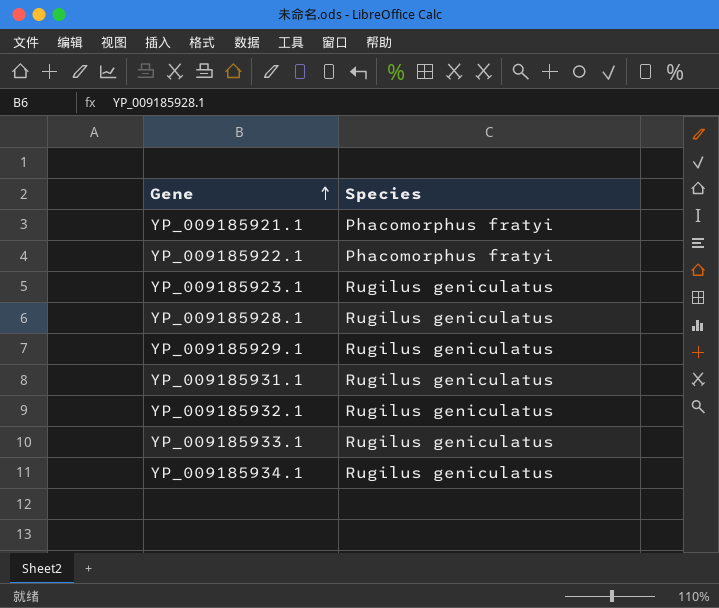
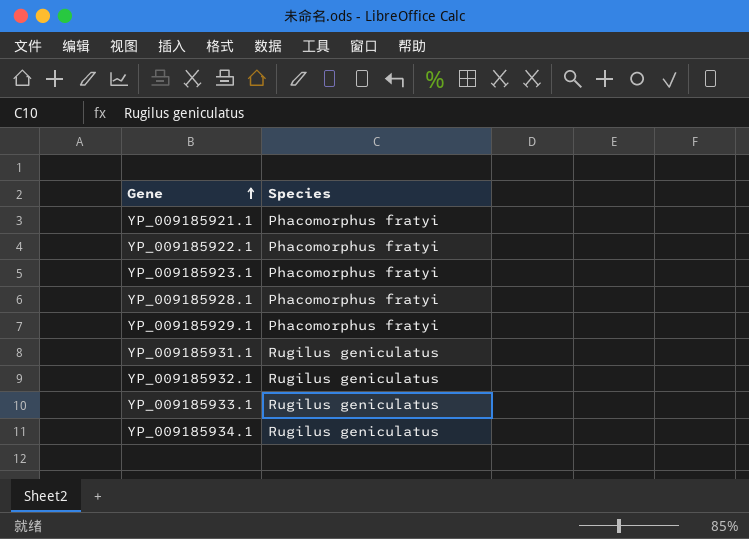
YP_009185923.1 | Species: Rugilus geniculatus -> Phacomorphus fratyi
YP_009185928.1 | Species: Rugilus geniculatus -> Phacomorphus fratyi
YP_009185929.1 | Species: Rugilus geniculatus -> Phacomorphus fratyi

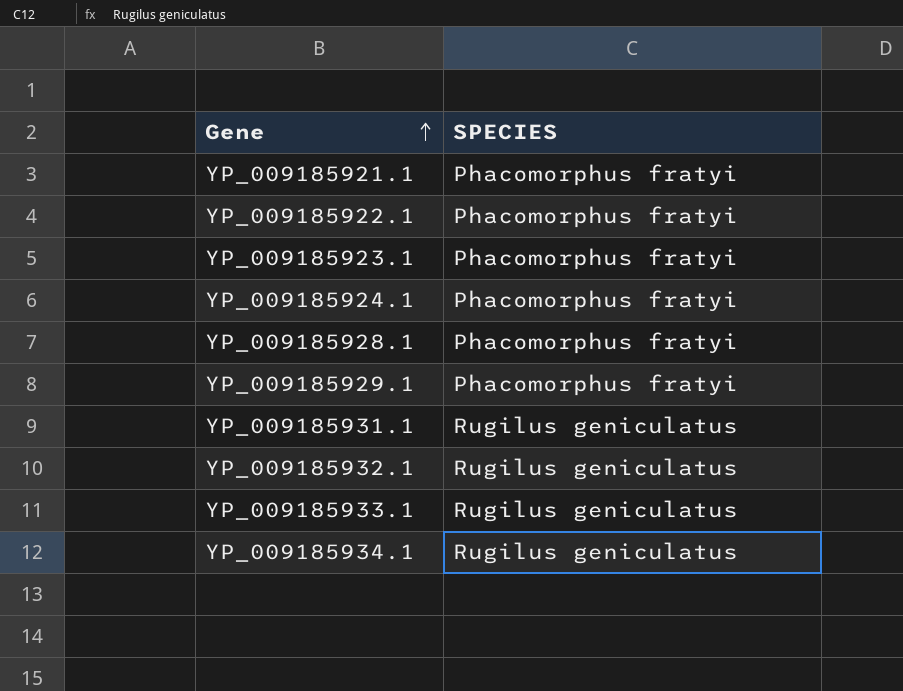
column name: Species -> SPECIES
row YP_009185924.1: none -> Phacomorphus fratyi

